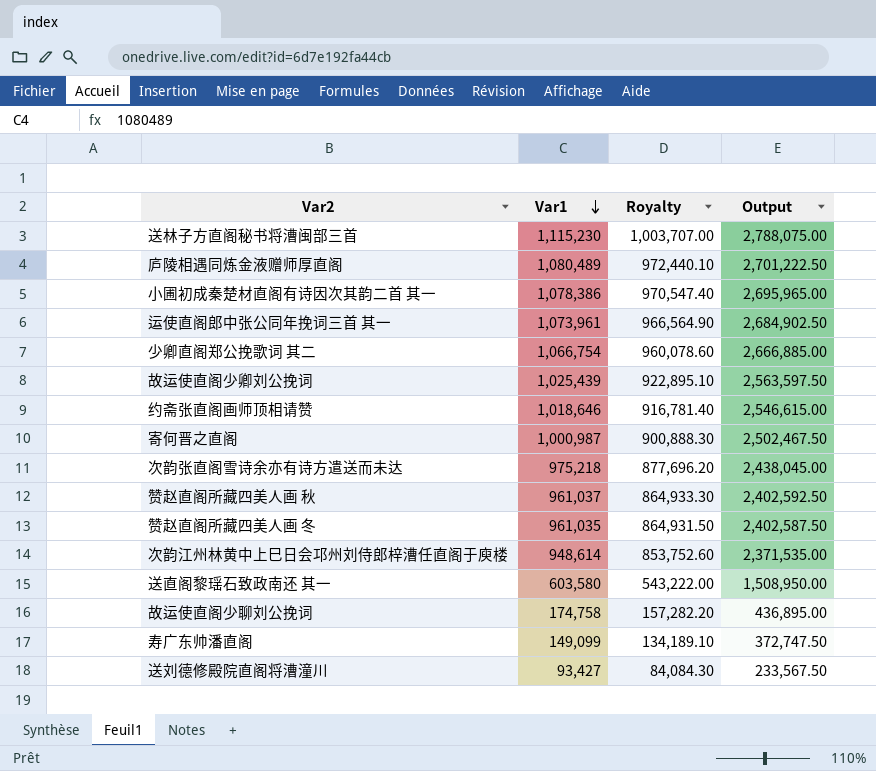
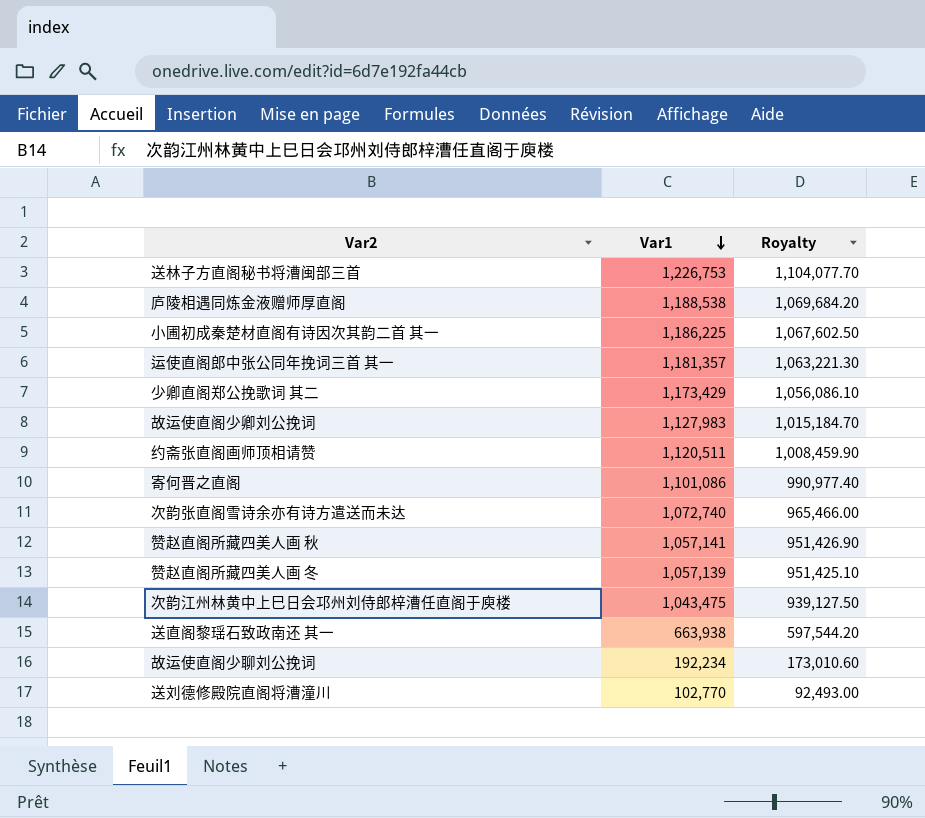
column Output | formula: [Var1] * 2.5 -> none
row 寿广东帅潘直阁: 149,099 | 134,189.10 | 372,747.50 -> none
送林子方直阁秘书将漕闽部三首 | Var1: 1,115,230 -> 1,226,753
送林子方直阁秘书将漕闽部三首 | Royalty: 1,003,707.00 -> 1,104,077.70
庐陵相遇同炼金液赠师厚直阁 | Var1: 1,080,489 -> 1,188,538
庐陵相遇同炼金液赠师厚直阁 | Royalty: 972,440.10 -> 1,069,684.20
小圃初成秦楚材直阁有诗因次其韵二首 其一 | Var1: 1,078,386 -> 1,186,225
小圃初成秦楚材直阁有诗因次其韵二首 其一 | Royalty: 970,547.40 -> 1,067,602.50
运使直阁郎中张公同年挽词三首 其一 | Var1: 1,073,961 -> 1,181,357
运使直阁郎中张公同年挽词三首 其一 | Royalty: 966,564.90 -> 1,063,221.30
少卿直阁郑公挽歌词 其二 | Var1: 1,066,754 -> 1,173,429
少卿直阁郑公挽歌词 其二 | Royalty: 960,078.60 -> 1,056,086.10
故运使直阁少卿刘公挽词 | Var1: 1,025,439 -> 1,127,983
故运使直阁少卿刘公挽词 | Royalty: 922,895.10 -> 1,015,184.70
约斋张直阁画师顶相请赞 | Var1: 1,018,646 -> 1,120,511
约斋张直阁画师顶相请赞 | Royalty: 916,781.40 -> 1,008,459.90
寄何晋之直阁 | Var1: 1,000,987 -> 1,101,086
寄何晋之直阁 | Royalty: 900,888.30 -> 990,977.40
次韵张直阁雪诗余亦有诗方遣送而未达 | Var1: 975,218 -> 1,072,740
次韵张直阁雪诗余亦有诗方遣送而未达 | Royalty: 877,696.20 -> 965,466.00
赞赵直阁所藏四美人画 秋 | Var1: 961,037 -> 1,057,141
赞赵直阁所藏四美人画 秋 | Royalty: 864,933.30 -> 951,426.90
赞赵直阁所藏四美人画 冬 | Var1: 961,035 -> 1,057,139
赞赵直阁所藏四美人画 冬 | Royalty: 864,931.50 -> 951,425.10
次韵江州林黄中上巳日会邛州刘侍郎梓漕任直阁于庾楼 | Var1: 948,614 -> 1,043,475
次韵江州林黄中上巳日会邛州刘侍郎梓漕任直阁于庾楼 | Royalty: 853,752.60 -> 939,127.50
送直阁黎瑶石致政南还 其一 | Var1: 603,580 -> 663,938
送直阁黎瑶石致政南还 其一 | Royalty: 543,222.00 -> 597,544.20
故运使直阁少聊刘公挽词 | Var1: 174,758 -> 192,234
故运使直阁少聊刘公挽词 | Royalty: 157,282.20 -> 173,010.60
送刘德修殿院直阁将漕潼川 | Var1: 93,427 -> 102,770
送刘德修殿院直阁将漕潼川 | Royalty: 84,084.30 -> 92,493.00

